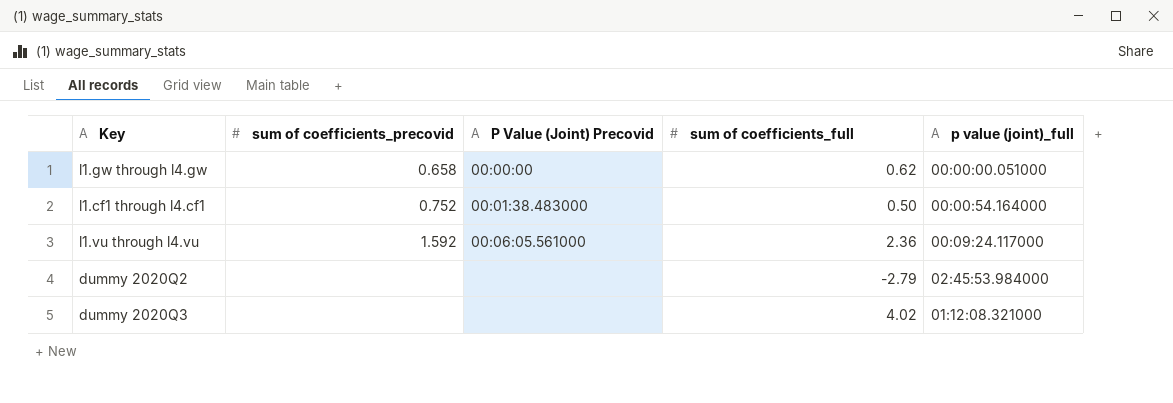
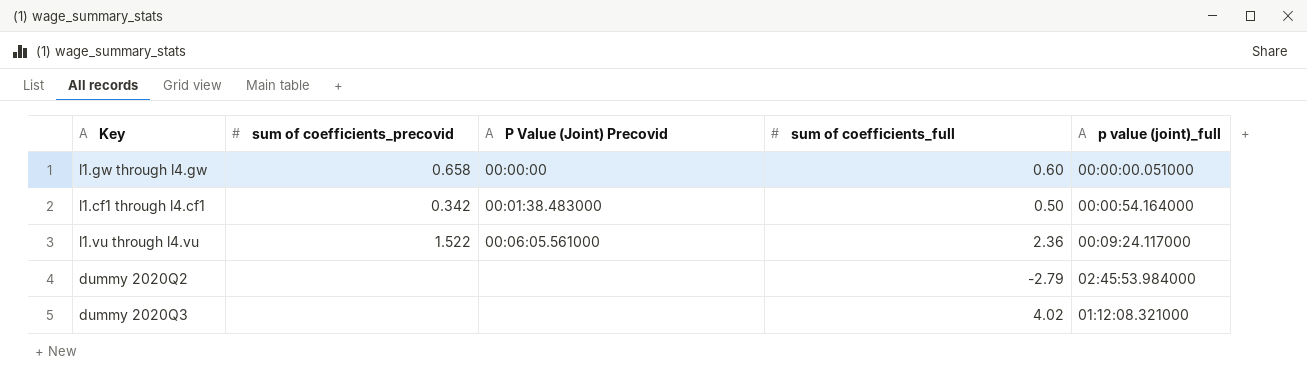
l1.gw through l4.gw | sum of coefficients_full: 0.62 -> 0.60
l1.cf1 through l4.cf1 | sum of coefficients_precovid: 0.752 -> 0.342
l1.vu through l4.vu | sum of coefficients_precovid: 1.592 -> 1.522

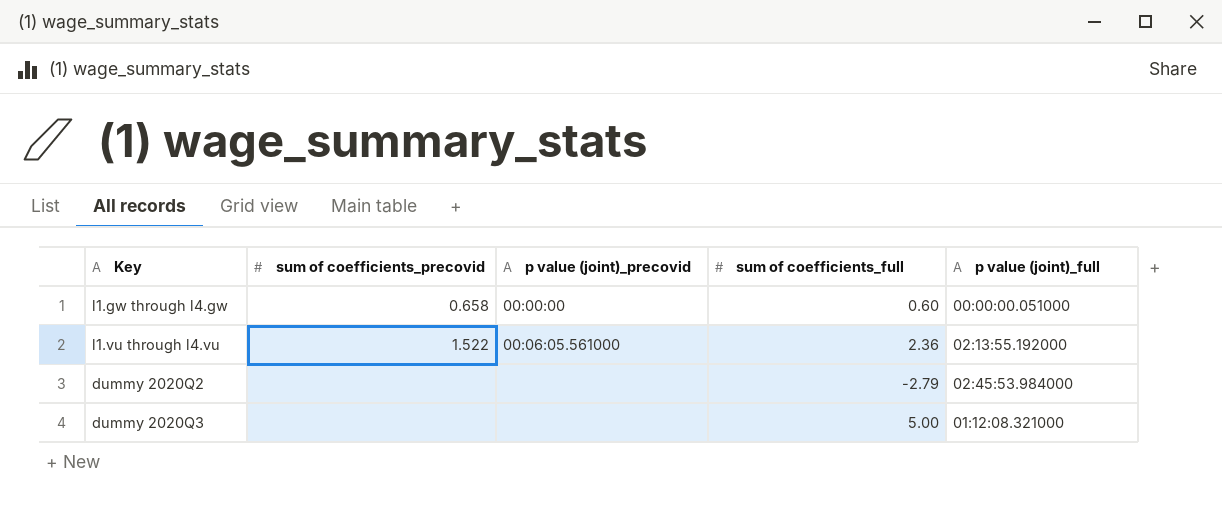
column name: P Value (Joint) Precovid -> p value (joint)_precovid
row l1.cf1 through l4.cf1: 0.342 | 00:01:38.483000 | 0.50 | 00:00:54.164000 -> none
l1.vu through l4.vu | p value (joint)_full: 00:09:24.117000 -> 02:13:55.192000
dummy 2020Q3 | sum of coefficients_full: 4.02 -> 5.00

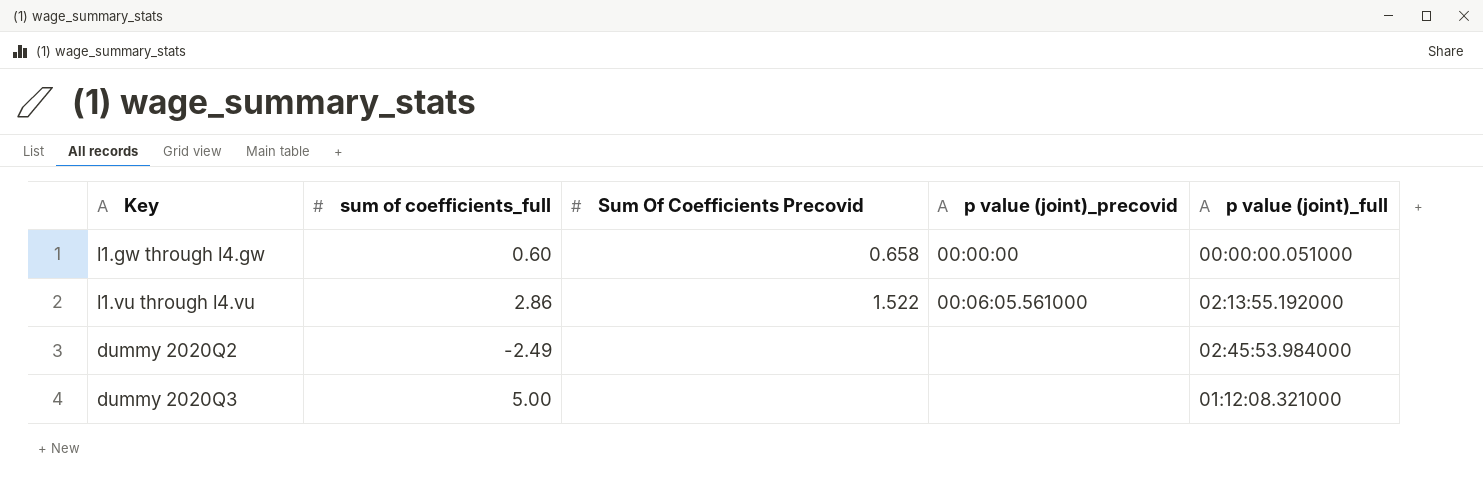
column sum of coefficients_full | position: 4 -> 2
column name: sum of coefficients_precovid -> Sum Of Coefficients Precovid
l1.vu through l4.vu | sum of coefficients_full: 2.36 -> 2.86
dummy 2020Q2 | sum of coefficients_full: -2.79 -> -2.49

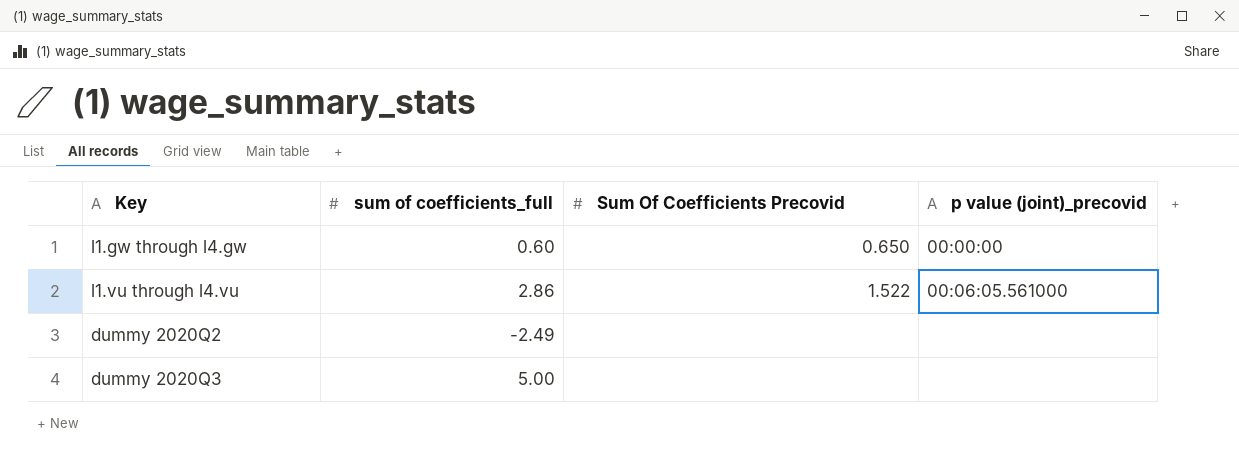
column p value (joint)_full | position: 5 -> none
l1.gw through l4.gw | Sum Of Coefficients Precovid: 0.658 -> 0.650

